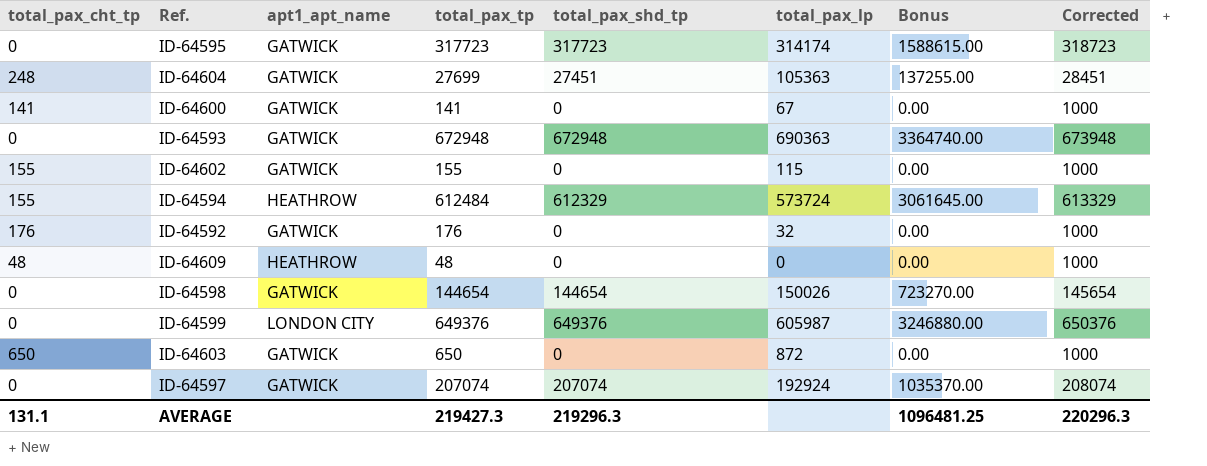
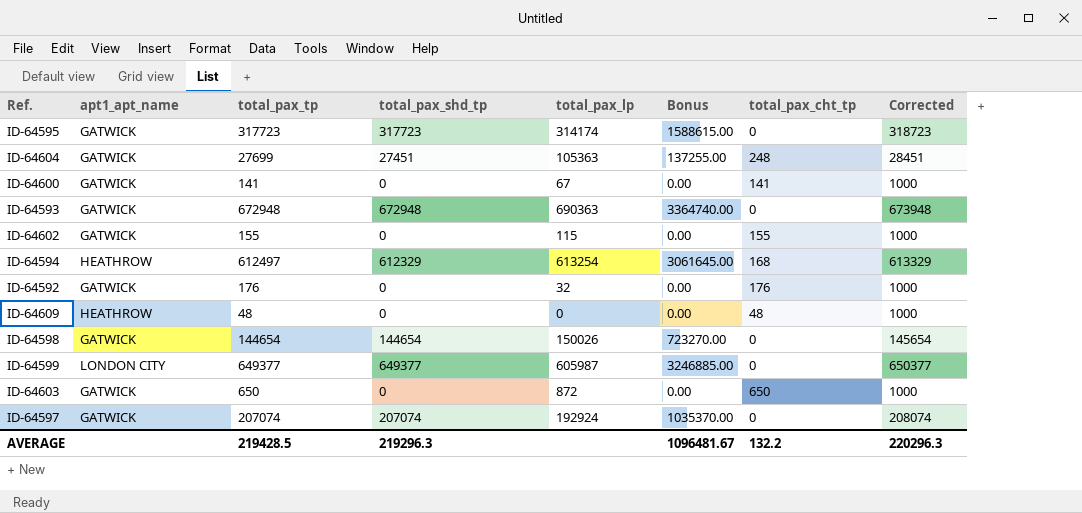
column total_pax_cht_tp | position: 1 -> 7
ID-64594 | total_pax_tp: 612484 -> 612497
ID-64594 | total_pax_lp: 573724 -> 613254
ID-64594 | total_pax_cht_tp: 155 -> 168
ID-64599 | total_pax_tp: 649376 -> 649377
ID-64599 | total_pax_shd_tp: 649376 -> 649377
ID-64599 | Bonus: 3246880.00 -> 3246885.00
ID-64599 | Corrected: 650376 -> 650377
AVERAGE | total_pax_tp: 219427.3 -> 219428.5
AVERAGE | Bonus: 1096481.25 -> 1096481.67
AVERAGE | total_pax_cht_tp: 131.1 -> 132.2

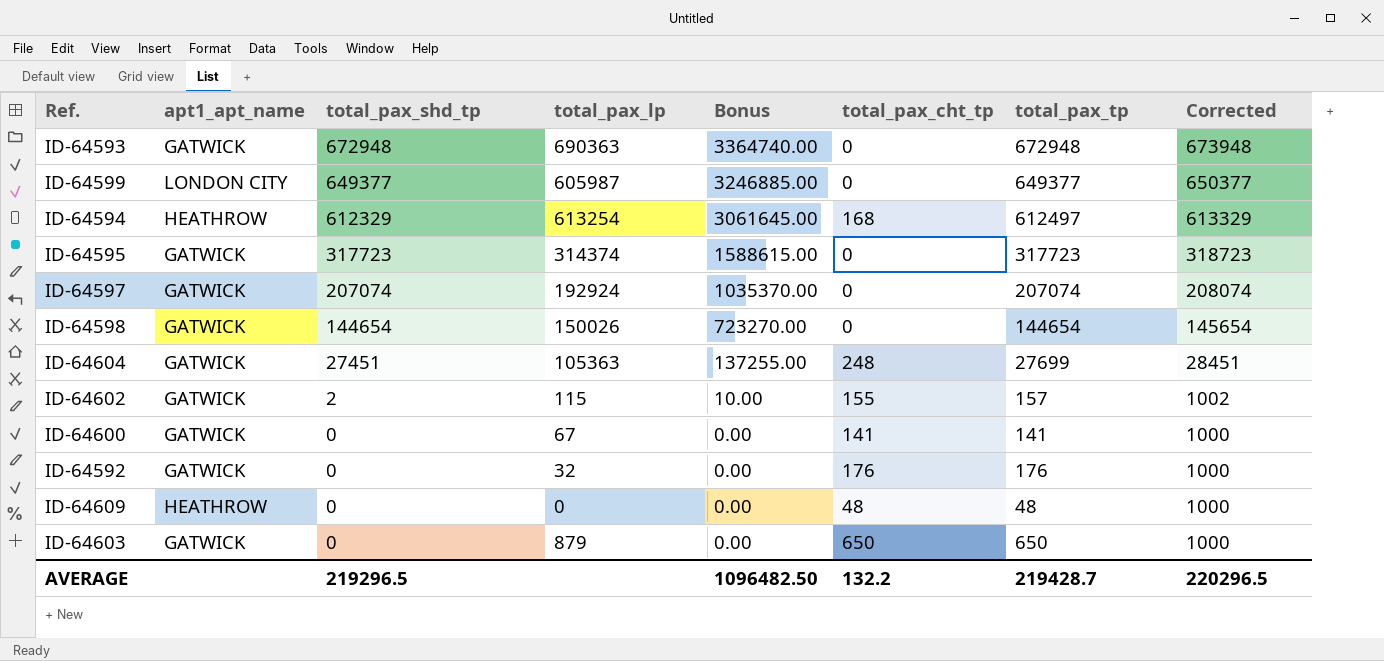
row order: none -> total_pax_shd_tp descending
column total_pax_tp | position: 3 -> 7
ID-64595 | total_pax_lp: 314174 -> 314374
ID-64602 | total_pax_shd_tp: 0 -> 2
ID-64602 | Bonus: 0.00 -> 10.00
ID-64602 | total_pax_tp: 155 -> 157
ID-64602 | Corrected: 1000 -> 1002
ID-64603 | total_pax_lp: 872 -> 879
AVERAGE | total_pax_shd_tp: 219296.3 -> 219296.5
AVERAGE | Bonus: 1096481.67 -> 1096482.50
AVERAGE | total_pax_tp: 219428.5 -> 219428.7
AVERAGE | Corrected: 220296.3 -> 220296.5

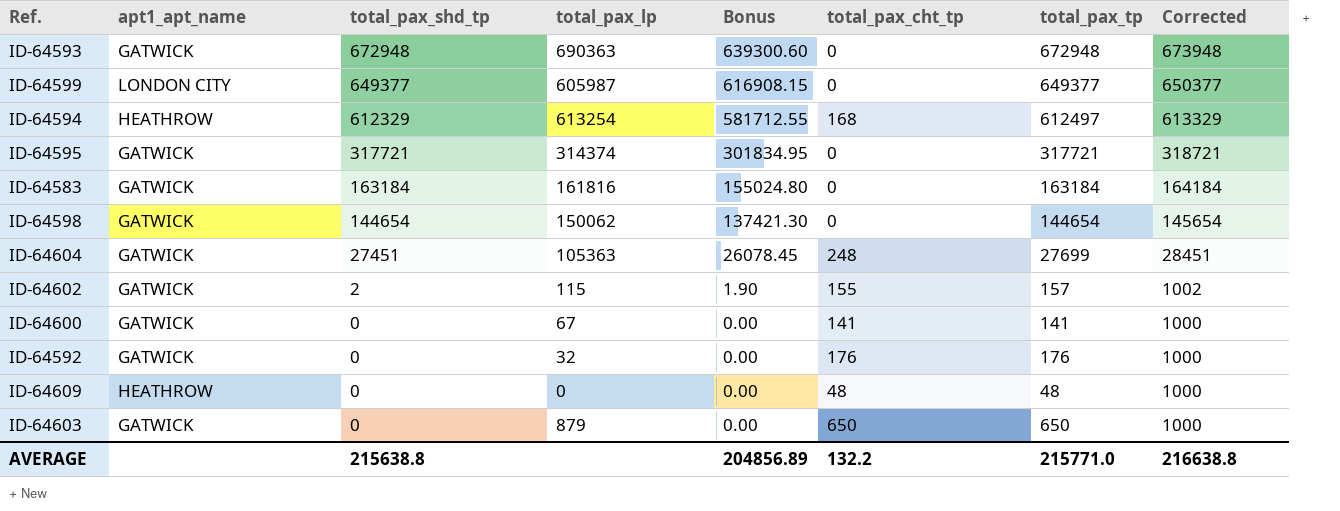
column Bonus | formula: [total_pax_shd_tp] * 5 -> [total_pax_shd_tp] * 0.95
row ID-64597: GATWICK | 207074 | 192924 | 1035370.00 | 0 | 207074 | 208074 -> none
ID-64595 | total_pax_shd_tp: 317723 -> 317721
ID-64595 | total_pax_tp: 317723 -> 317721
ID-64595 | Corrected: 318723 -> 318721
row ID-64583: none -> GATWICK | 163184 | 161816 | 155024.80 | 0 | 163184 | 164184
ID-64598 | total_pax_lp: 150026 -> 150062
AVERAGE | total_pax_shd_tp: 219296.5 -> 215638.8
AVERAGE | Bonus: 1096482.50 -> 204856.89
AVERAGE | total_pax_tp: 219428.7 -> 215771.0
AVERAGE | Corrected: 220296.5 -> 216638.8

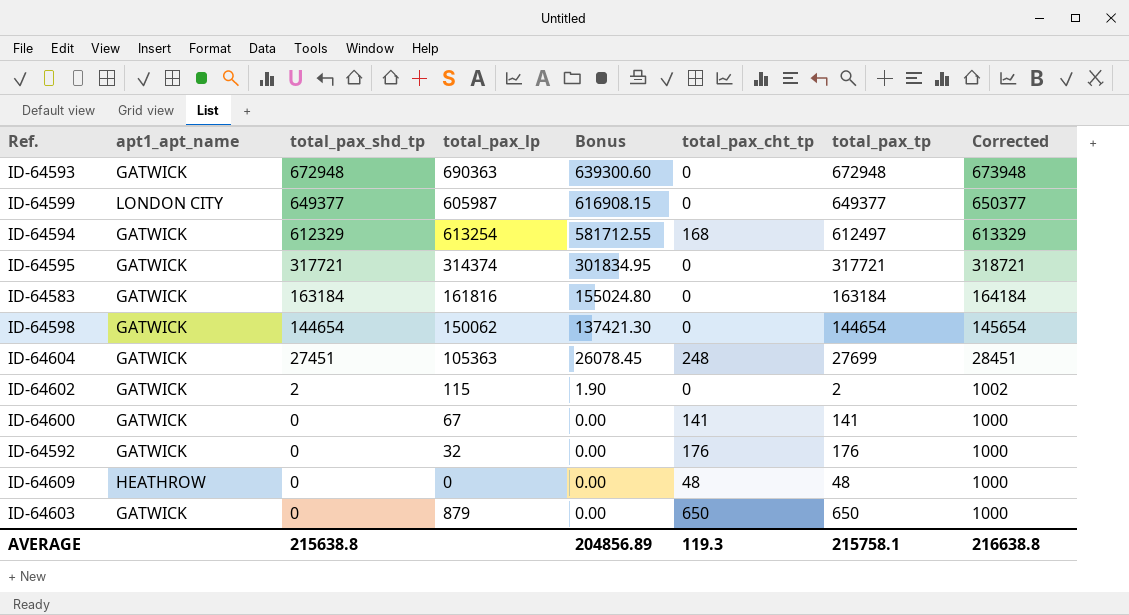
ID-64594 | apt1_apt_name: HEATHROW -> GATWICK
ID-64602 | total_pax_cht_tp: 155 -> 0
ID-64602 | total_pax_tp: 157 -> 2
AVERAGE | total_pax_cht_tp: 132.2 -> 119.3
AVERAGE | total_pax_tp: 215771.0 -> 215758.1

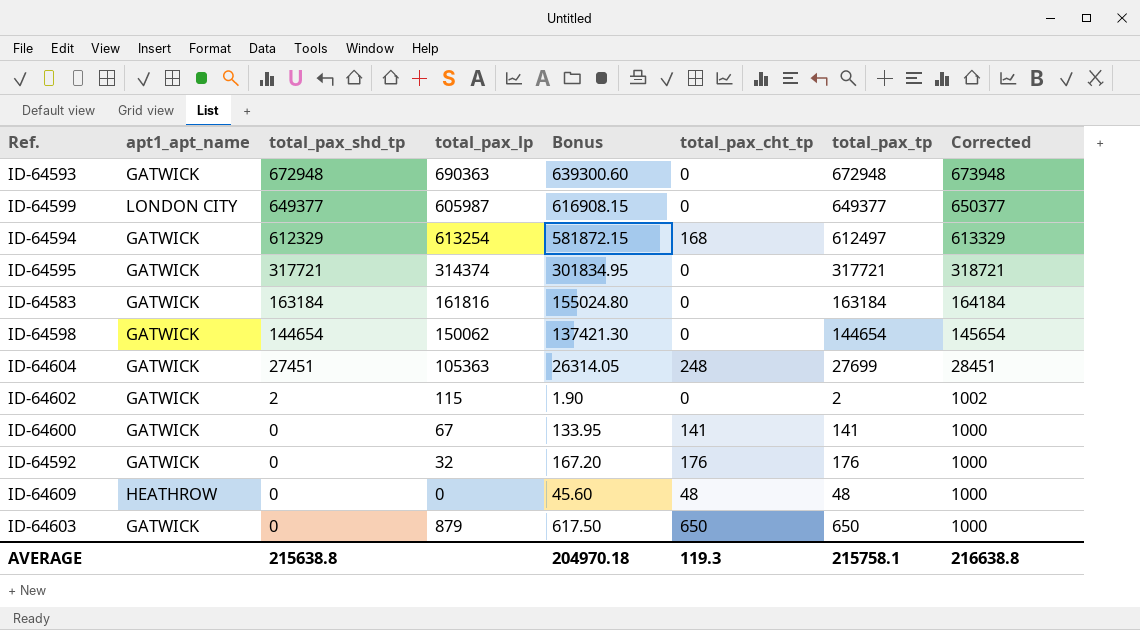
column Bonus | formula: [total_pax_shd_tp] * 0.95 -> [total_pax_tp] * 0.95
AVERAGE | Bonus: 204856.89 -> 204970.18

